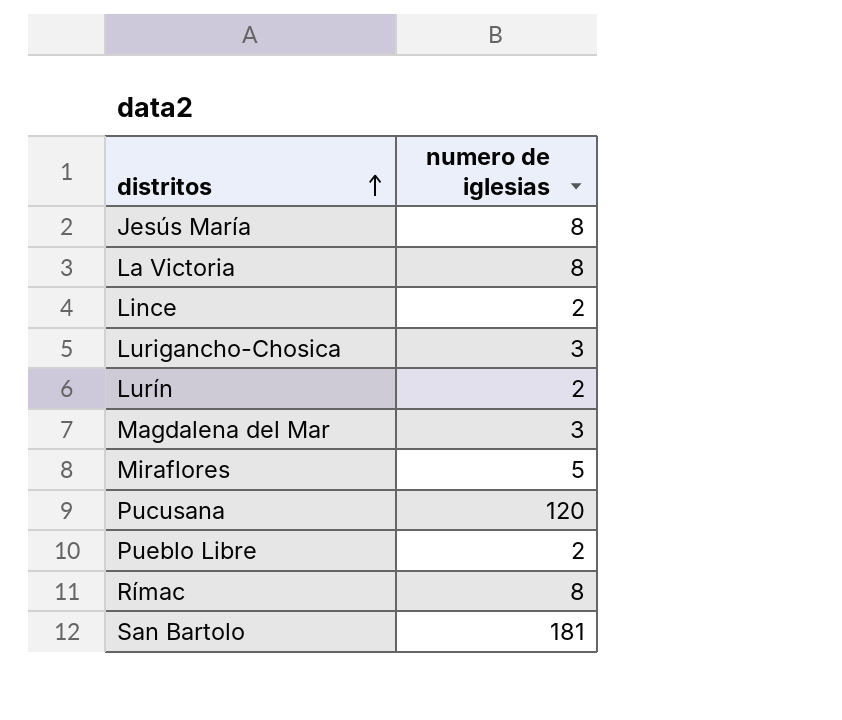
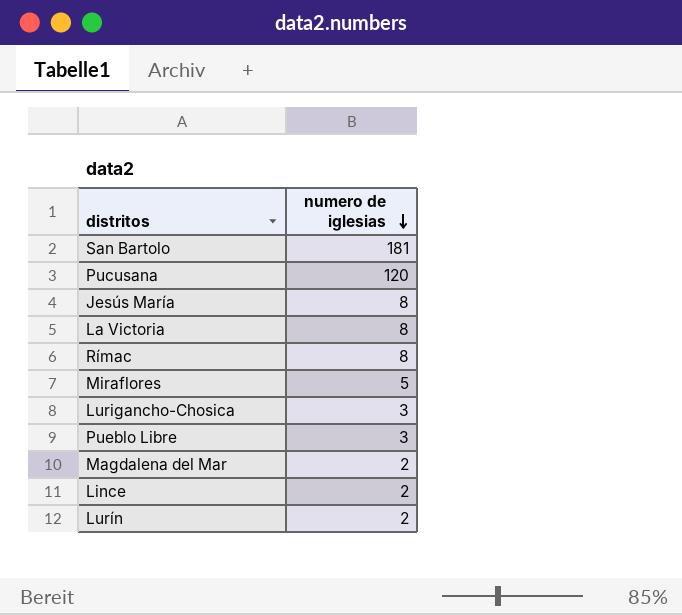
row order: distritos ascending -> numero de iglesias descending
Pueblo Libre | numero de iglesias: 2 -> 3
Magdalena del Mar | numero de iglesias: 3 -> 2

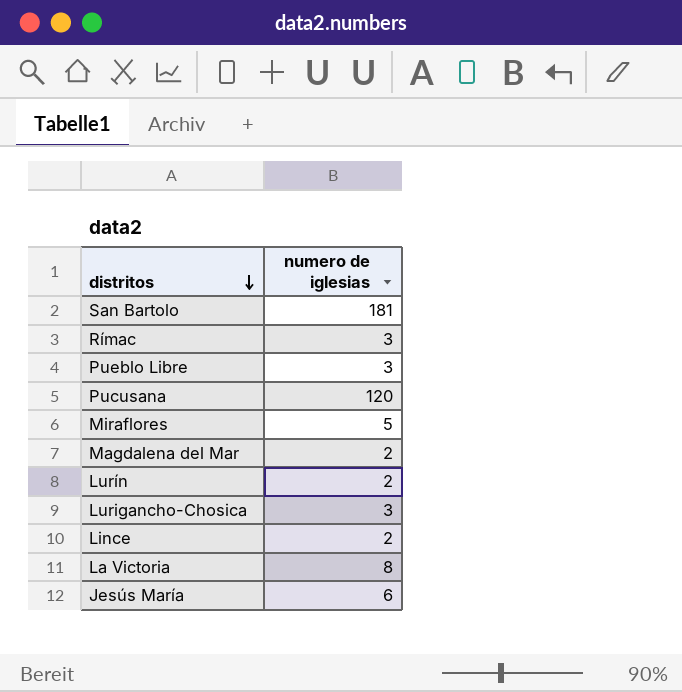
row order: numero de iglesias descending -> distritos descending
Rímac | numero de iglesias: 8 -> 3
Jesús María | numero de iglesias: 8 -> 6

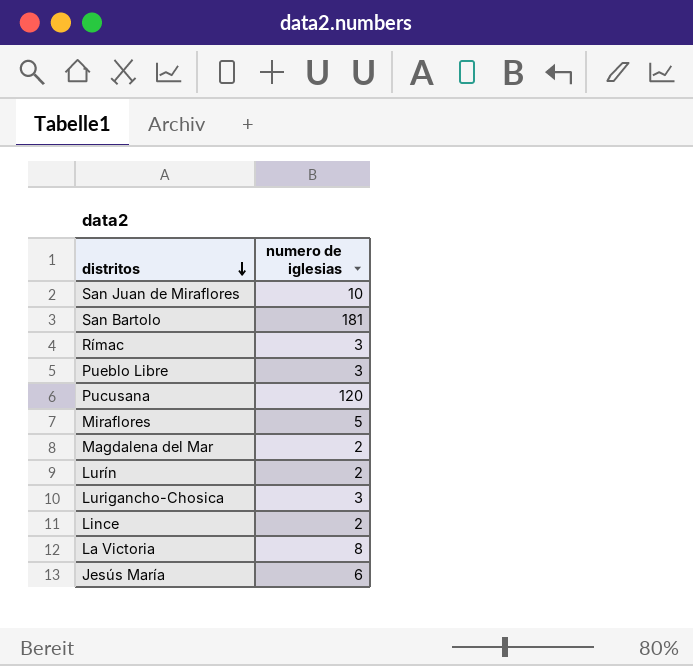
row San Juan de Miraflores: none -> 10

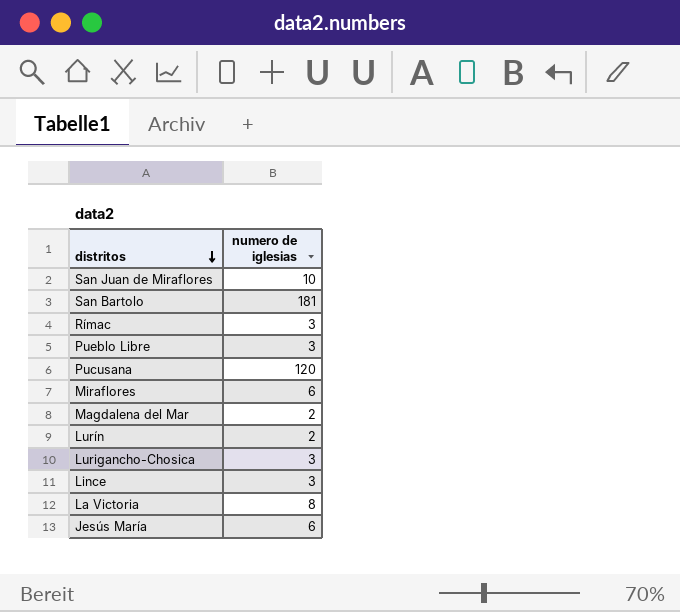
Miraflores | numero de iglesias: 5 -> 6
Lince | numero de iglesias: 2 -> 3

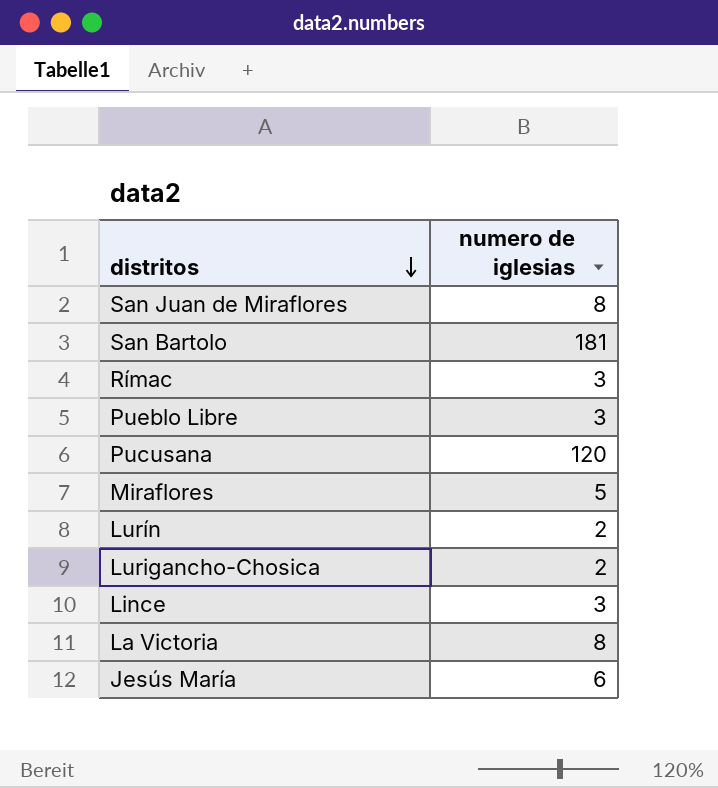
row Magdalena del Mar: 2 -> none
San Juan de Miraflores | numero de iglesias: 10 -> 8
Miraflores | numero de iglesias: 6 -> 5
Lurigancho-Chosica | numero de iglesias: 3 -> 2

